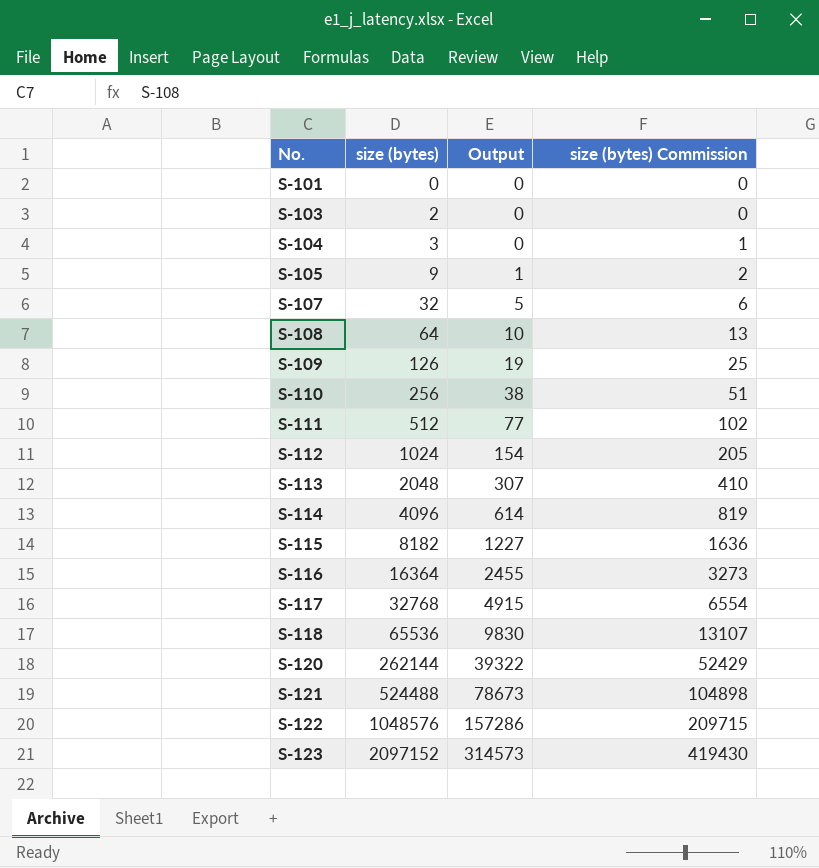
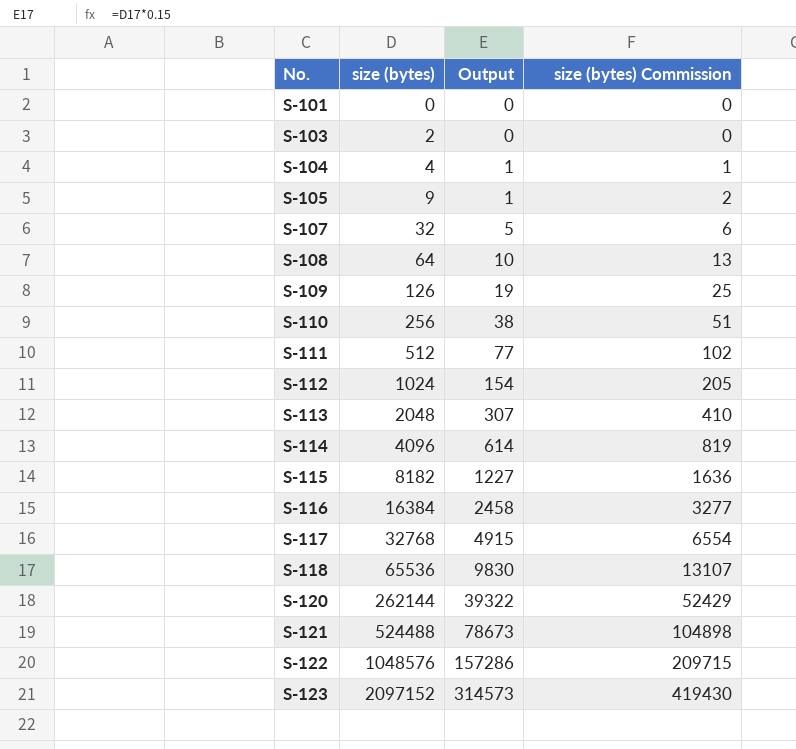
S-104 | size (bytes): 3 -> 4
S-104 | Output: 0 -> 1
S-116 | size (bytes): 16364 -> 16384
S-116 | Output: 2455 -> 2458
S-116 | size (bytes) Commission: 3273 -> 3277

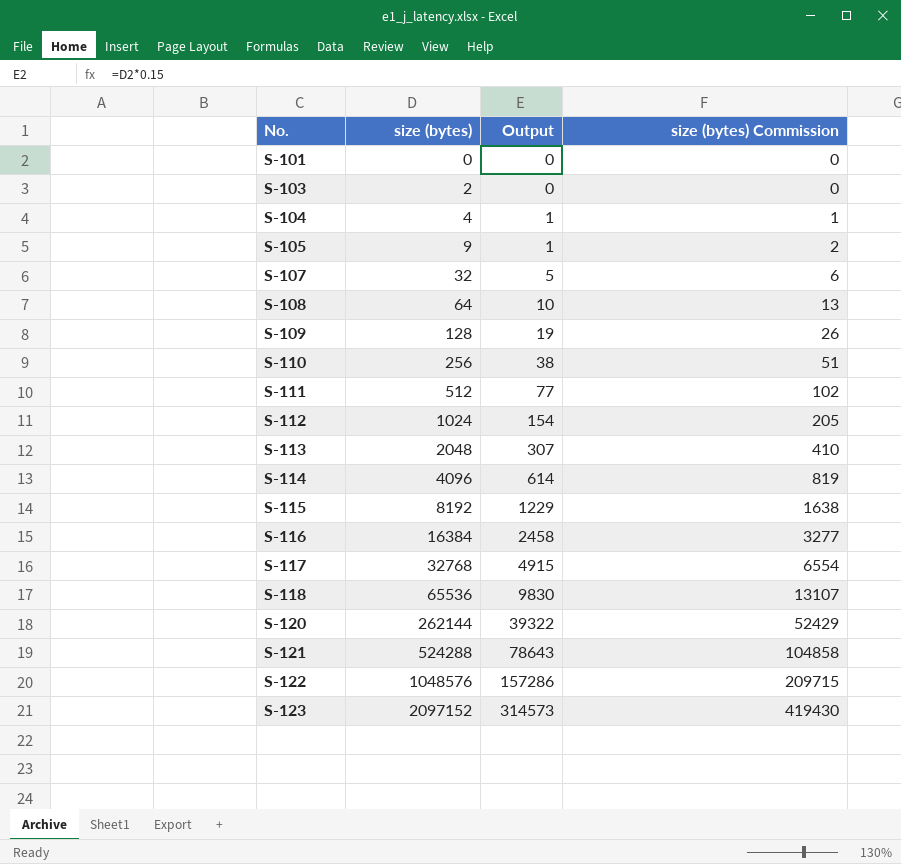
S-109 | size (bytes): 126 -> 128
S-109 | size (bytes) Commission: 25 -> 26
S-115 | size (bytes): 8182 -> 8192
S-115 | Output: 1227 -> 1229
S-115 | size (bytes) Commission: 1636 -> 1638
S-121 | size (bytes): 524488 -> 524288
S-121 | Output: 78673 -> 78643
S-121 | size (bytes) Commission: 104898 -> 104858

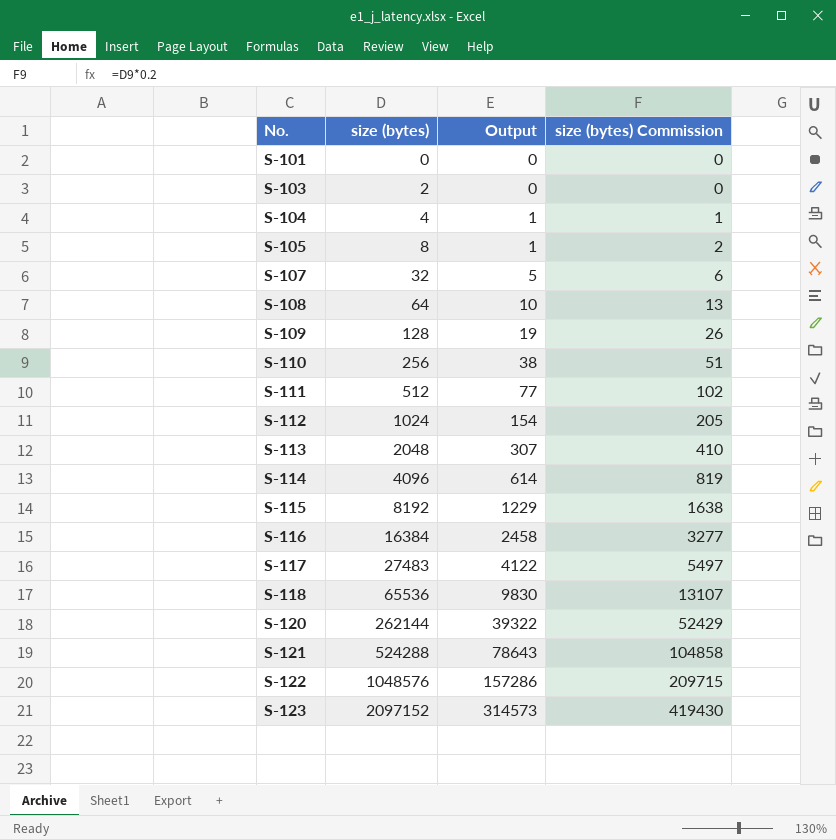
S-105 | size (bytes): 9 -> 8
S-117 | size (bytes): 32768 -> 27483
S-117 | Output: 4915 -> 4122
S-117 | size (bytes) Commission: 6554 -> 5497

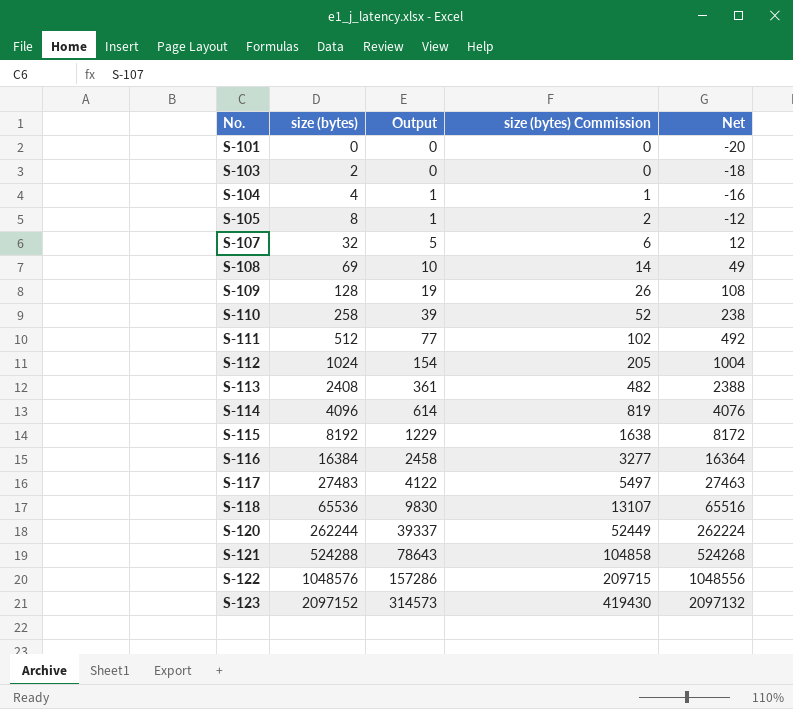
column Net | formula: none -> [size (bytes)] - 20
S-108 | size (bytes): 64 -> 69
S-108 | size (bytes) Commission: 13 -> 14
S-110 | size (bytes): 256 -> 258
S-110 | Output: 38 -> 39
S-110 | size (bytes) Commission: 51 -> 52
S-113 | size (bytes): 2048 -> 2408
S-113 | Output: 307 -> 361
S-113 | size (bytes) Commission: 410 -> 482
S-120 | size (bytes): 262144 -> 262244
S-120 | Output: 39322 -> 39337
S-120 | size (bytes) Commission: 52429 -> 52449

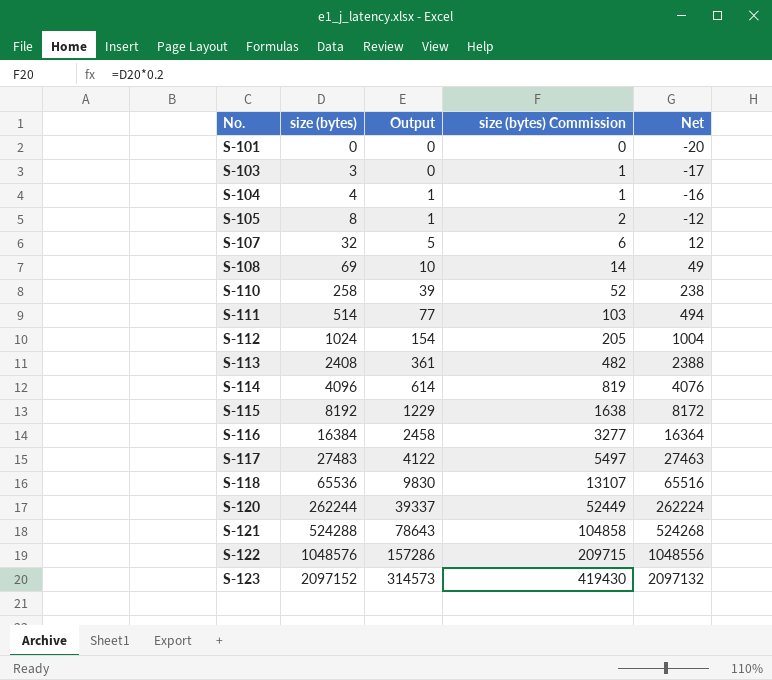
row S-109: 128 | 19 | 26 | 108 -> none
S-103 | size (bytes): 2 -> 3
S-103 | size (bytes) Commission: 0 -> 1
S-103 | Net: -18 -> -17
S-111 | size (bytes): 512 -> 514
S-111 | size (bytes) Commission: 102 -> 103
S-111 | Net: 492 -> 494

